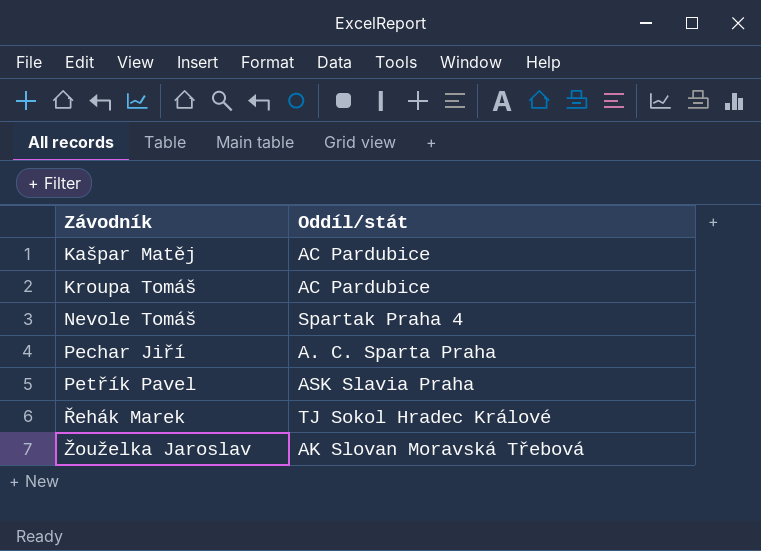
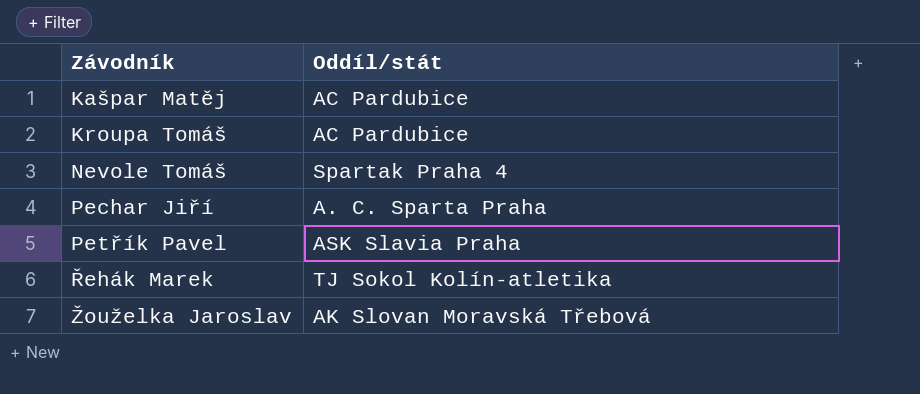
Řehák Marek | Oddíl/stát: TJ Sokol Hradec Králové -> TJ Sokol Kolín-atletika

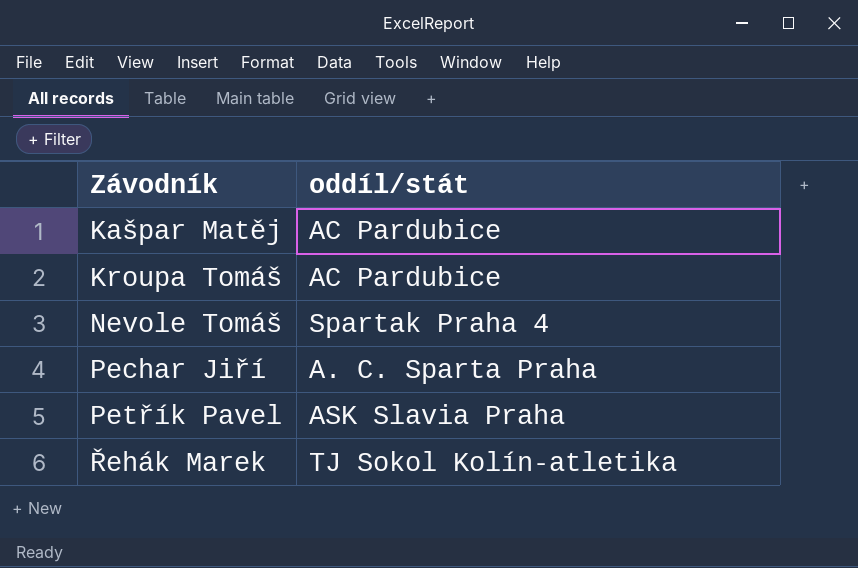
column name: Oddíl/stát -> oddíl/stát
row Žouželka Jaroslav: AK Slovan Moravská Třebová -> none

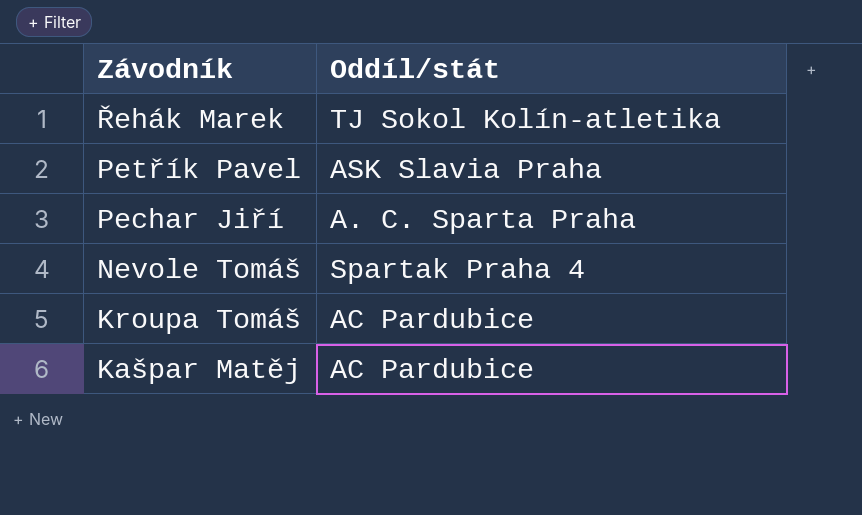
row order: Závodník ascending -> Závodník descending
column name: oddíl/stát -> Oddíl/stát

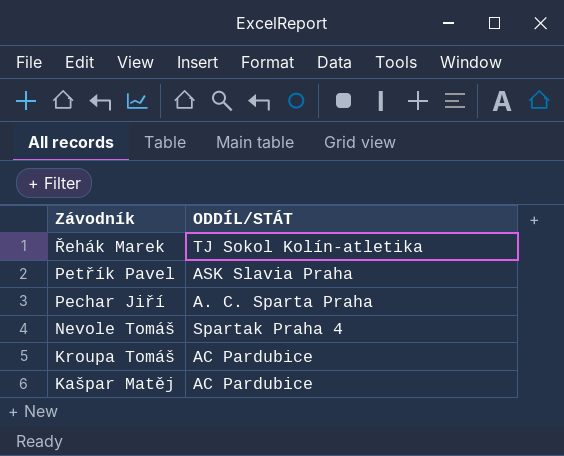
column name: Oddíl/stát -> ODDÍL/STÁT

